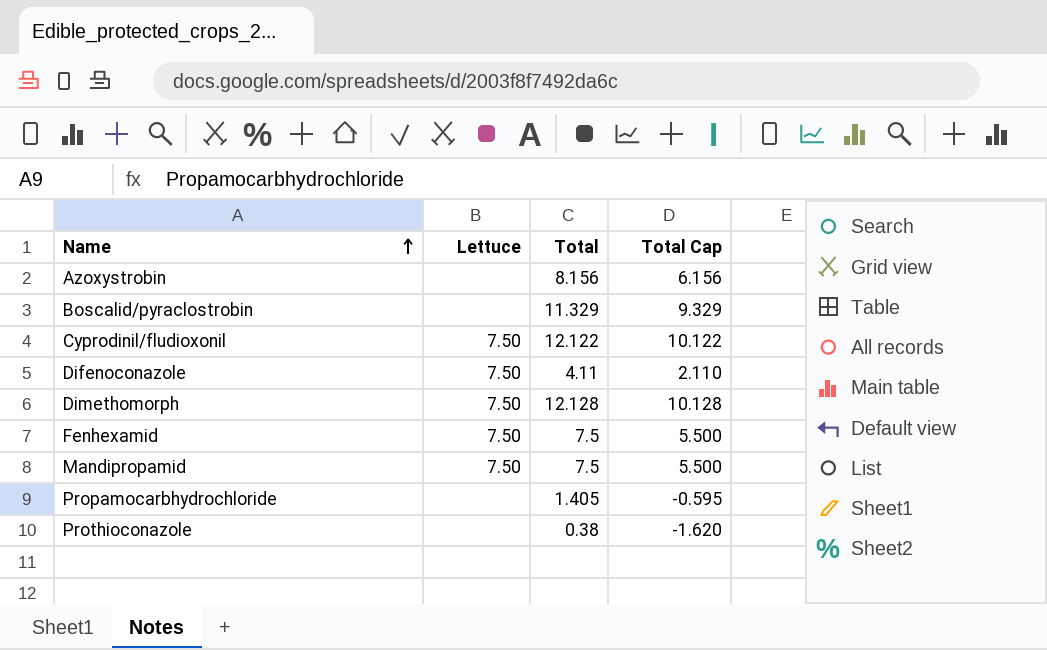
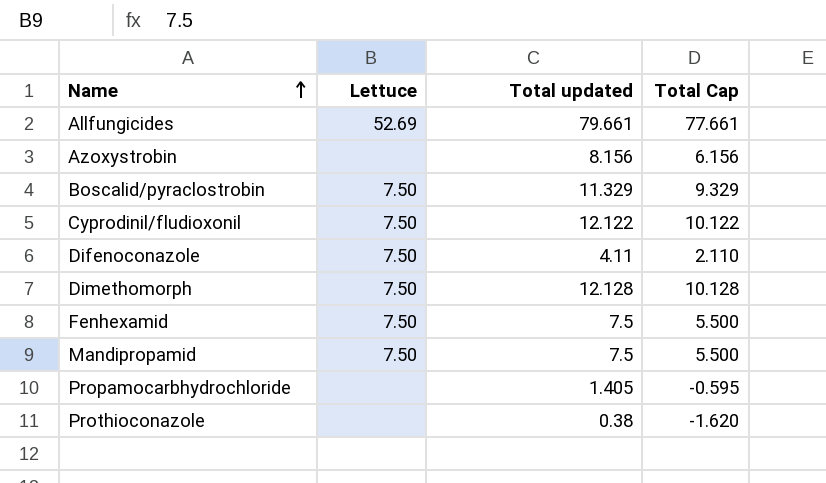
column name: Total -> Total updated
row Allfungicides: none -> 52.69 | 79.661 | 77.661
Boscalid/pyraclostrobin | Lettuce: none -> 7.50

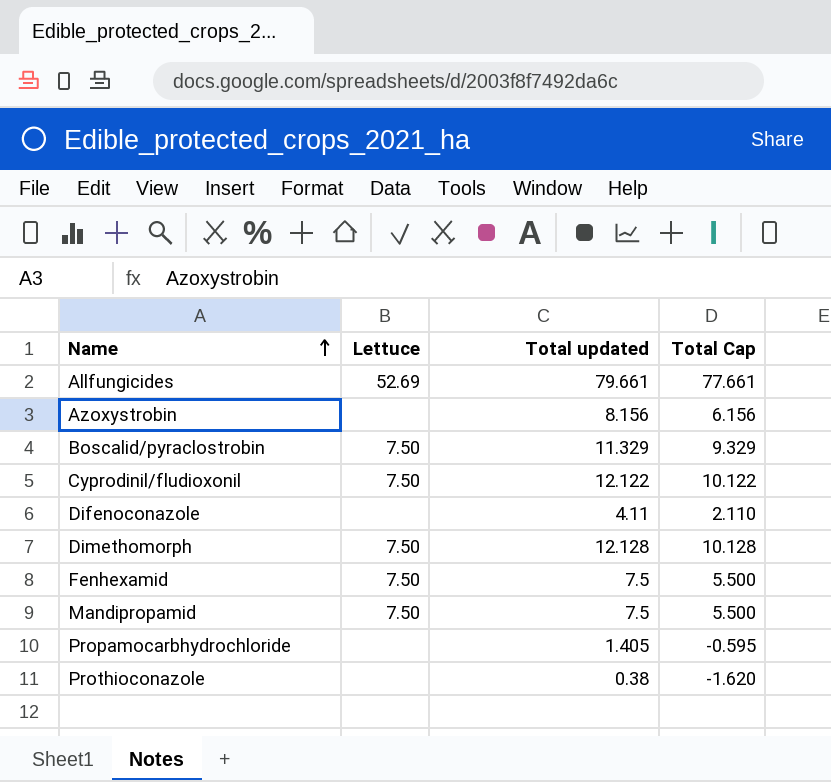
Difenoconazole | Lettuce: 7.50 -> none

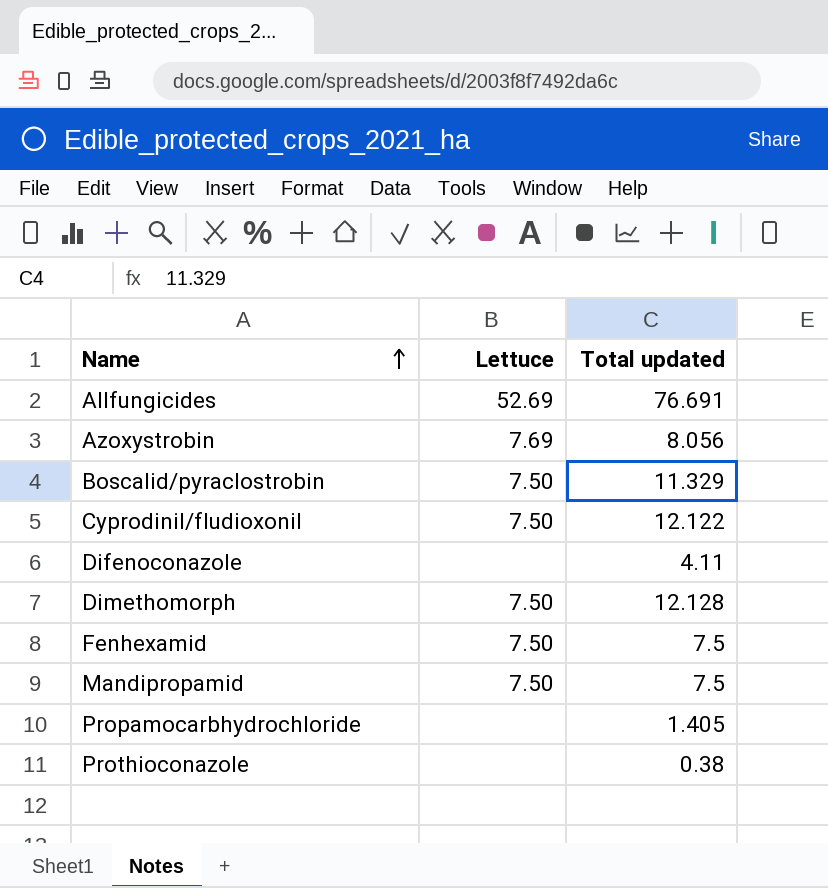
column Total Cap | formula: [Total updated] - 2 -> none
Allfungicides | Total updated: 79.661 -> 76.691
Azoxystrobin | Lettuce: none -> 7.69
Azoxystrobin | Total updated: 8.156 -> 8.056

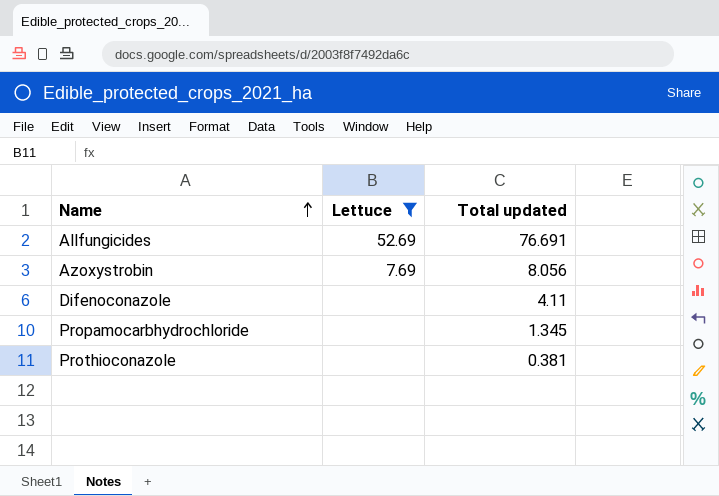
filter: none -> Lettuce != 7.50
Propamocarbhydrochloride | Total updated: 1.405 -> 1.345
Prothioconazole | Total updated: 0.38 -> 0.381

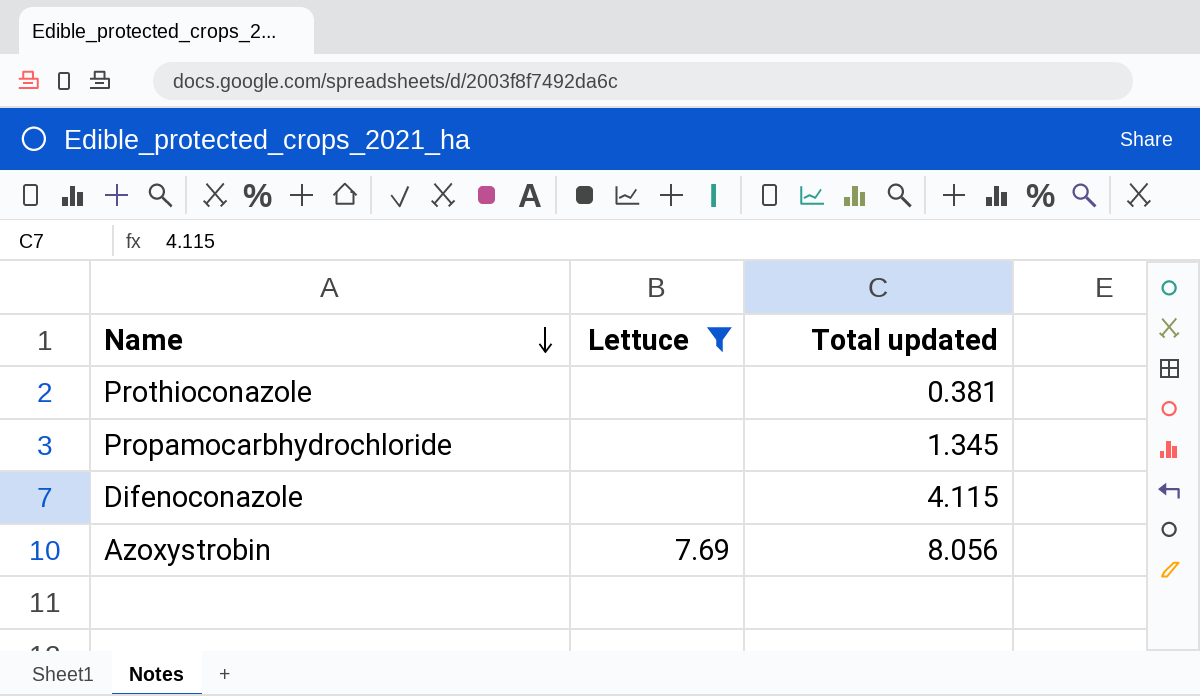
row order: Name ascending -> Name descending
row Allfungicides: 52.69 | 76.691 -> none
Difenoconazole | Total updated: 4.11 -> 4.115

